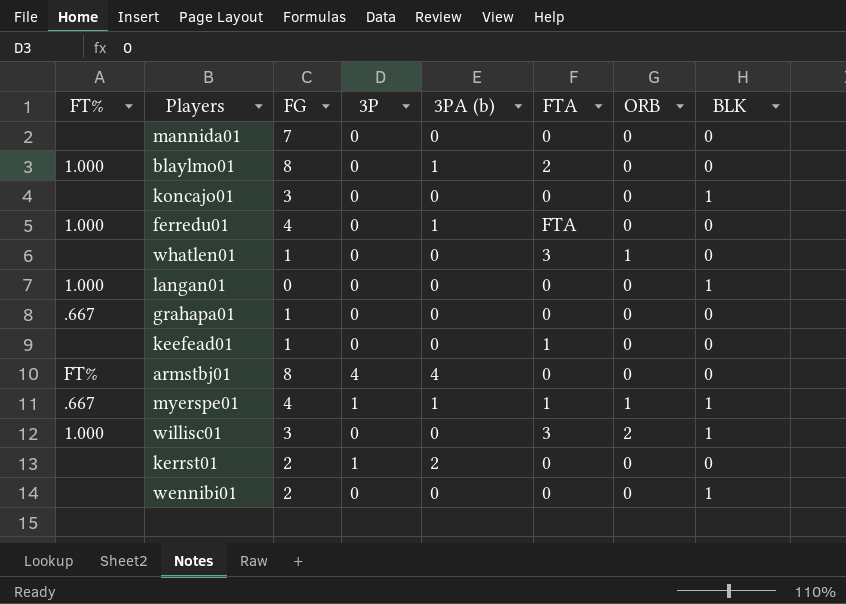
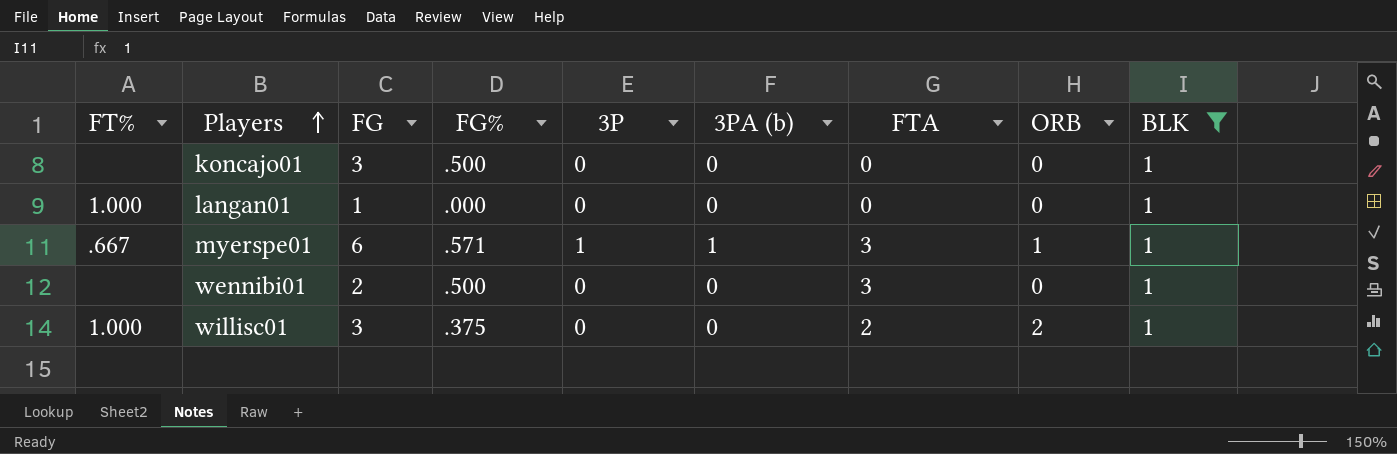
filter: none -> BLK = 1
row order: none -> Players ascending
column FG% | position: none -> 4
langan01 | FG: 0 -> 1
myerspe01 | FG: 4 -> 6
myerspe01 | FTA: 1 -> 3
wennibi01 | FTA: 0 -> 3
willisc01 | FTA: 3 -> 2

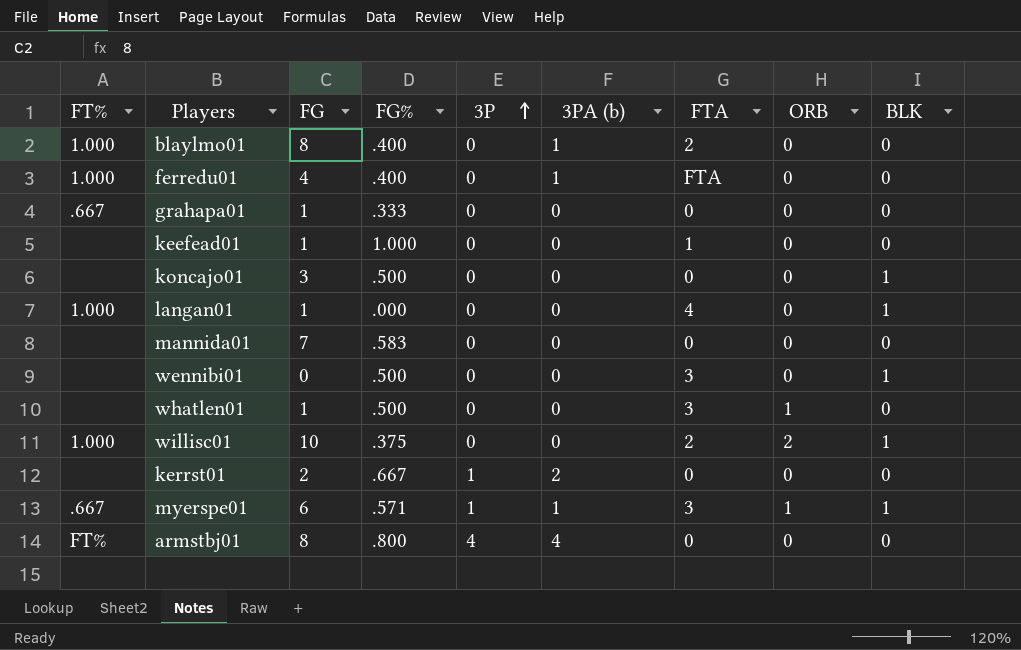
filter: BLK = 1 -> none
row order: Players ascending -> 3P ascending
langan01 | FTA: 0 -> 4
wennibi01 | FG: 2 -> 0
willisc01 | FG: 3 -> 10

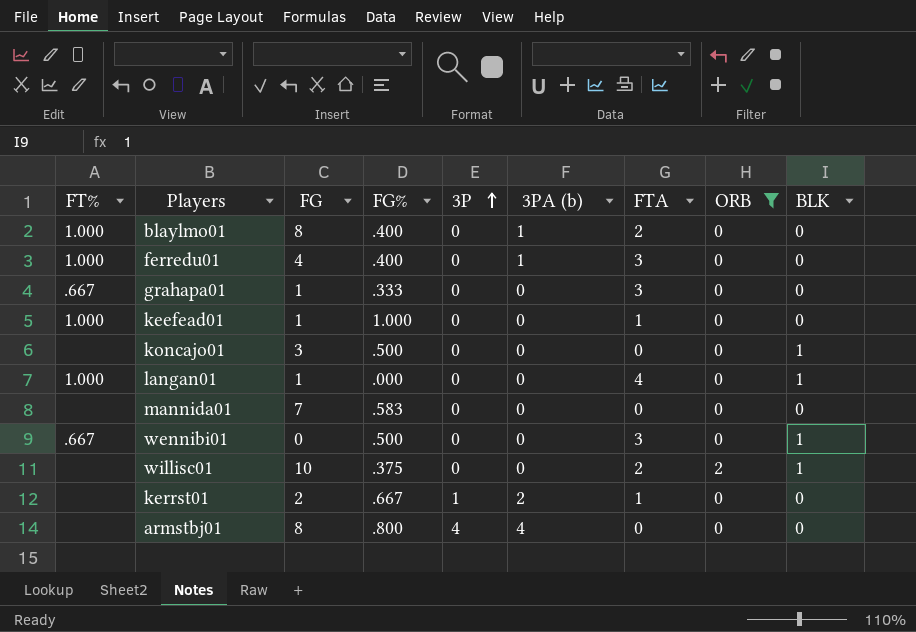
filter: none -> ORB != 1
ferredu01 | FTA: FTA -> 3
grahapa01 | FTA: 0 -> 3
keefead01 | FT%: none -> 1.000
wennibi01 | FT%: none -> .667
willisc01 | FT%: 1.000 -> none
kerrst01 | FTA: 0 -> 1
armstbj01 | FT%: FT% -> none

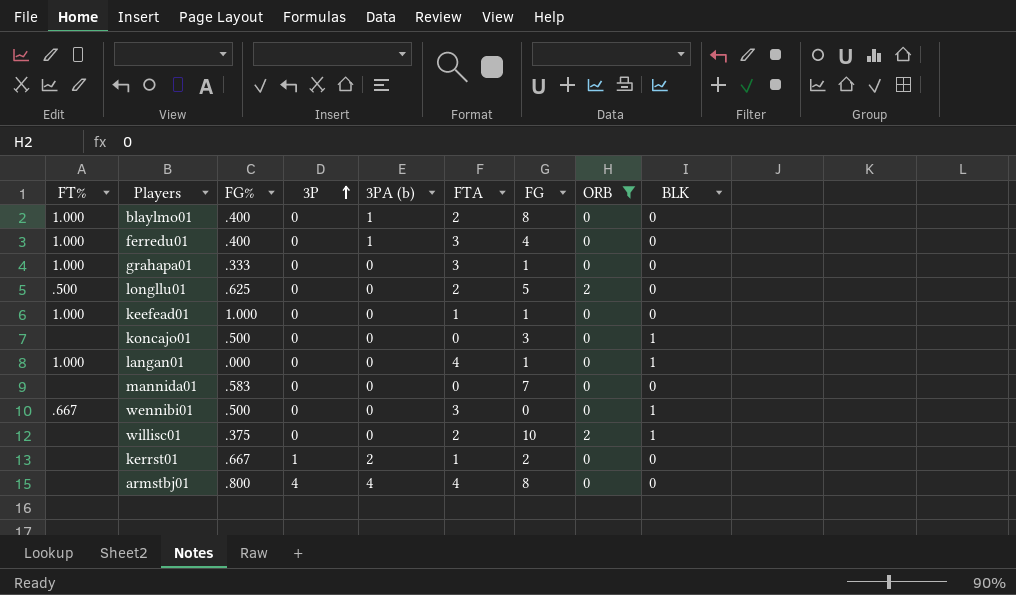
column FG | position: 3 -> 7
grahapa01 | FT%: .667 -> 1.000
row longllu01: none -> .500 | .625 | 0 | 0 | 2 | 5 | 2 | 0
armstbj01 | FTA: 0 -> 4

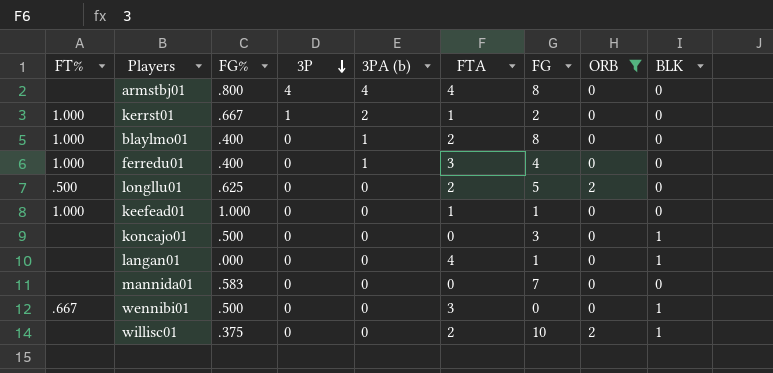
row order: 3P ascending -> 3P descending
row grahapa01: 1.000 | .333 | 0 | 0 | 3 | 1 | 0 | 0 -> none
kerrst01 | FT%: none -> 1.000
langan01 | FT%: 1.000 -> none

